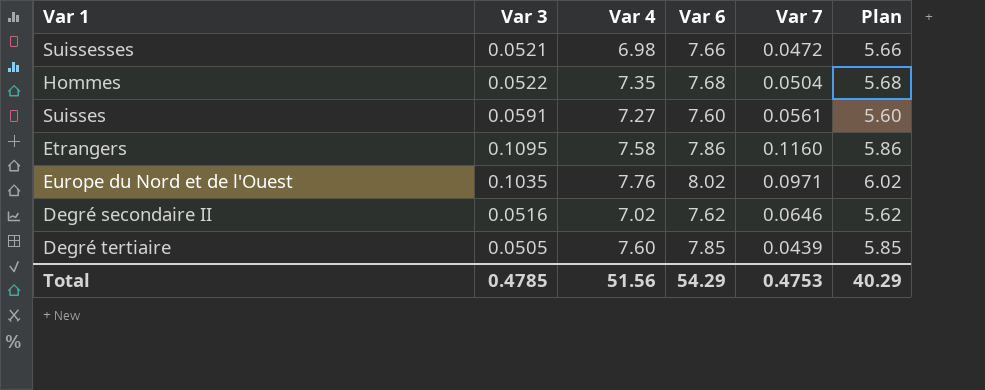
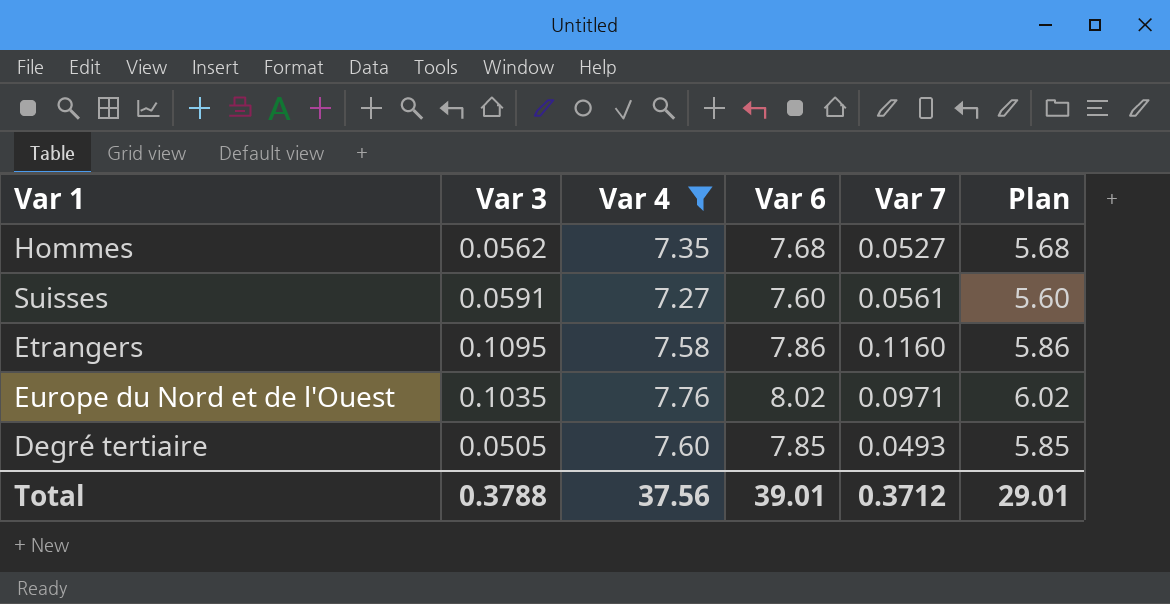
filter: none -> Var 4 >= 7.27
Hommes | Var 3: 0.0522 -> 0.0562
Hommes | Var 7: 0.0504 -> 0.0527
Degré tertiaire | Var 7: 0.0439 -> 0.0493
Total | Var 3: 0.4785 -> 0.3788
Total | Var 4: 51.56 -> 37.56
Total | Var 6: 54.29 -> 39.01
Total | Var 7: 0.4753 -> 0.3712
Total | Plan: 40.29 -> 29.01

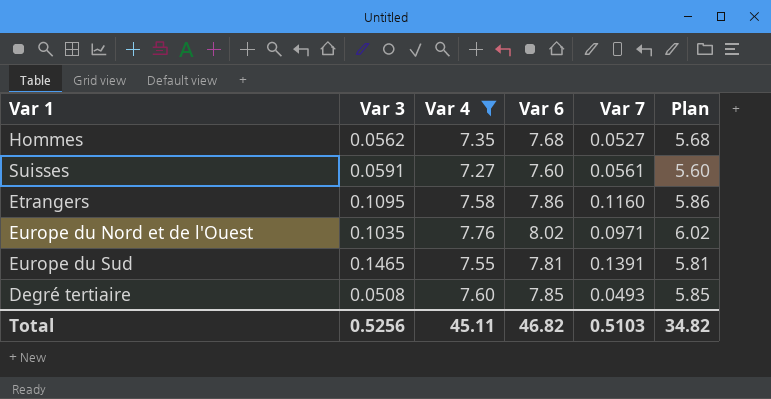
row Europe du Sud: none -> 0.1465 | 7.55 | 7.81 | 0.1391 | 5.81
Degré tertiaire | Var 3: 0.0505 -> 0.0508
Total | Var 3: 0.3788 -> 0.5256
Total | Var 4: 37.56 -> 45.11
Total | Var 6: 39.01 -> 46.82
Total | Var 7: 0.3712 -> 0.5103
Total | Plan: 29.01 -> 34.82

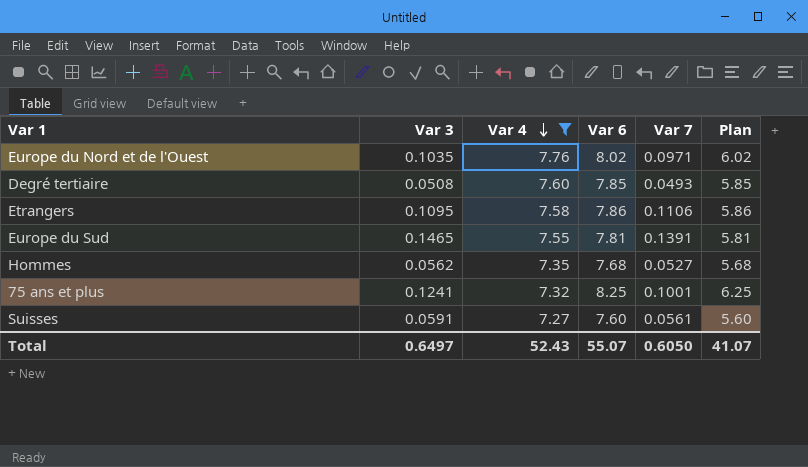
row order: none -> Var 4 descending
Etrangers | Var 7: 0.1160 -> 0.1106
row 75 ans et plus: none -> 0.1241 | 7.32 | 8.25 | 0.1001 | 6.25
Total | Var 3: 0.5256 -> 0.6497
Total | Var 4: 45.11 -> 52.43
Total | Var 6: 46.82 -> 55.07
Total | Var 7: 0.5103 -> 0.6050
Total | Plan: 34.82 -> 41.07

